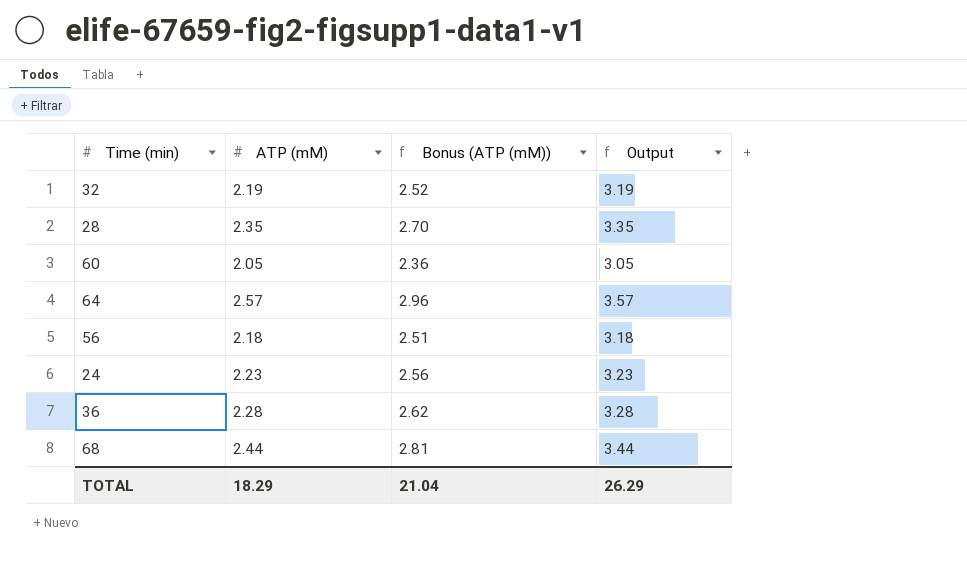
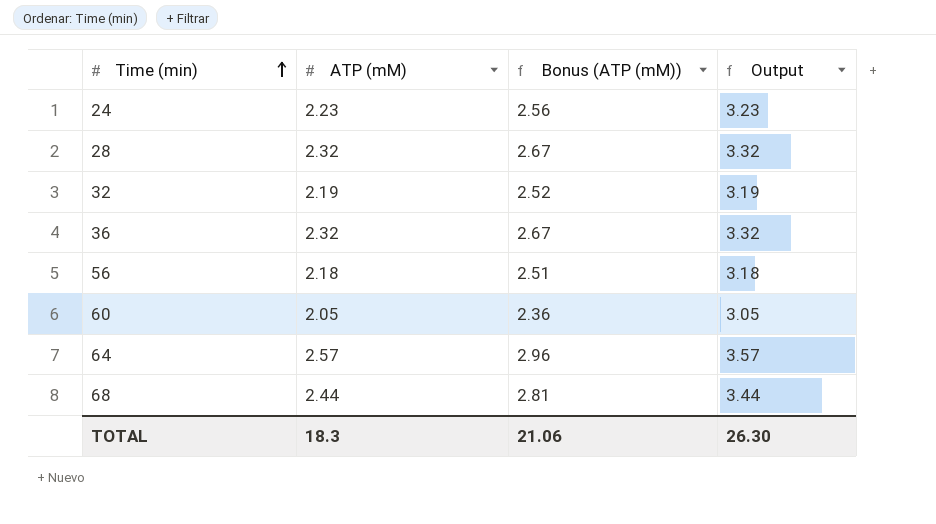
row order: none -> Time (min) ascending
28 | ATP (mM): 2.35 -> 2.32
28 | Bonus (ATP (mM)): 2.70 -> 2.67
28 | Output: 3.35 -> 3.32
36 | ATP (mM): 2.28 -> 2.32
36 | Bonus (ATP (mM)): 2.62 -> 2.67
36 | Output: 3.28 -> 3.32
TOTAL | ATP (mM): 18.29 -> 18.3
TOTAL | Bonus (ATP (mM)): 21.04 -> 21.06
TOTAL | Output: 26.29 -> 26.30

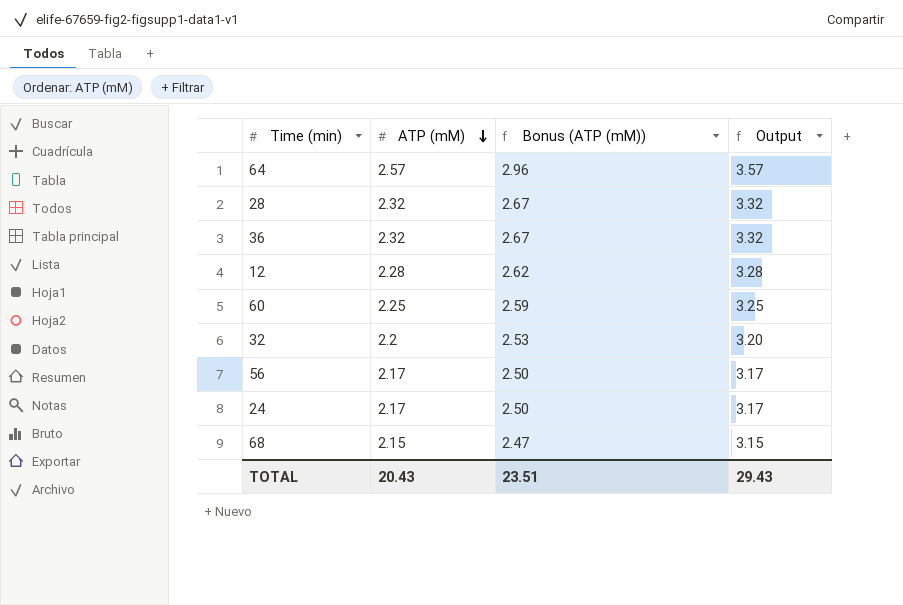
row order: Time (min) ascending -> ATP (mM) descending
row 12: none -> 2.28 | 2.62 | 3.28
60 | ATP (mM): 2.05 -> 2.25
60 | Bonus (ATP (mM)): 2.36 -> 2.59
60 | Output: 3.05 -> 3.25
32 | ATP (mM): 2.19 -> 2.2
32 | Bonus (ATP (mM)): 2.52 -> 2.53
32 | Output: 3.19 -> 3.20
56 | ATP (mM): 2.18 -> 2.17
56 | Bonus (ATP (mM)): 2.51 -> 2.50
56 | Output: 3.18 -> 3.17
24 | ATP (mM): 2.23 -> 2.17
24 | Bonus (ATP (mM)): 2.56 -> 2.50
24 | Output: 3.23 -> 3.17
68 | ATP (mM): 2.44 -> 2.15
68 | Bonus (ATP (mM)): 2.81 -> 2.47
68 | Output: 3.44 -> 3.15
TOTAL | ATP (mM): 18.3 -> 20.43
TOTAL | Bonus (ATP (mM)): 21.06 -> 23.51
TOTAL | Output: 26.30 -> 29.43

